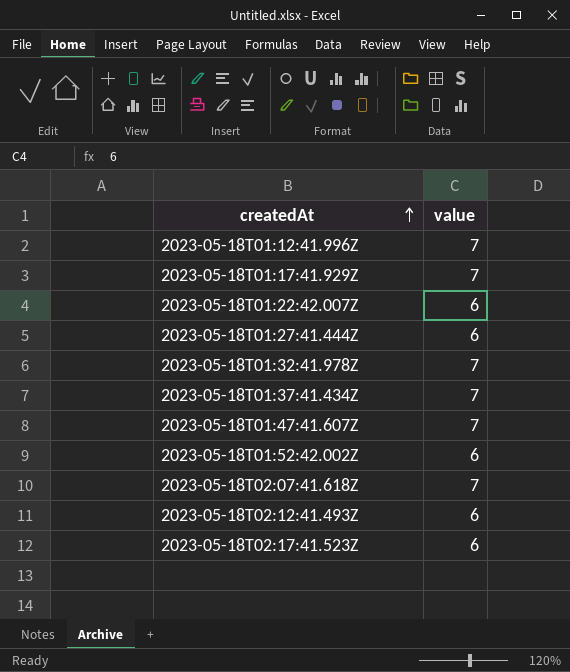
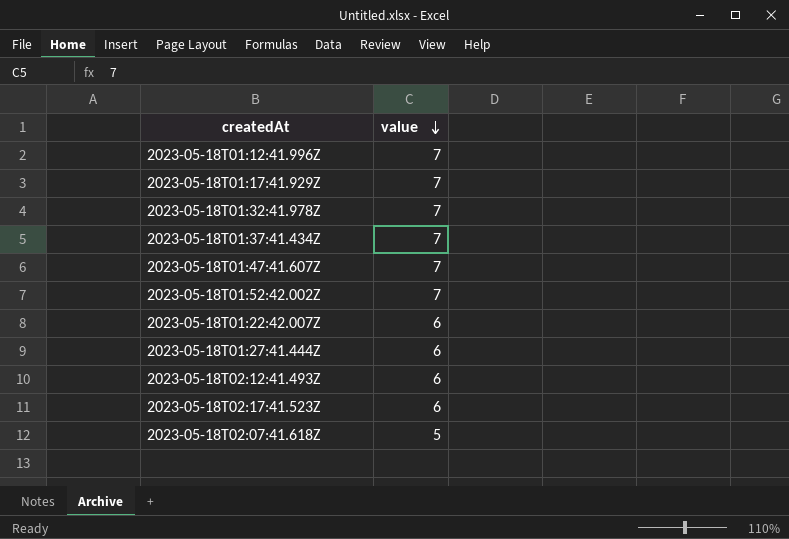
row order: createdAt ascending -> value descending
2023-05-18T01:52:42.002Z | value: 6 -> 7
2023-05-18T02:07:41.618Z | value: 7 -> 5

